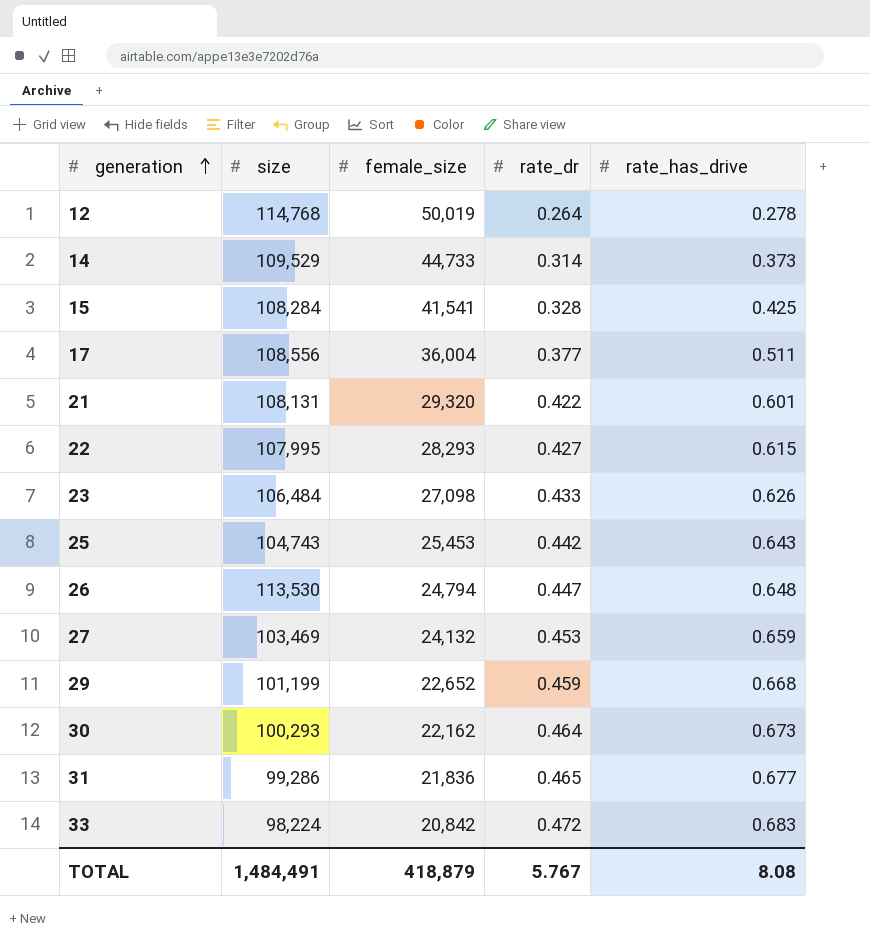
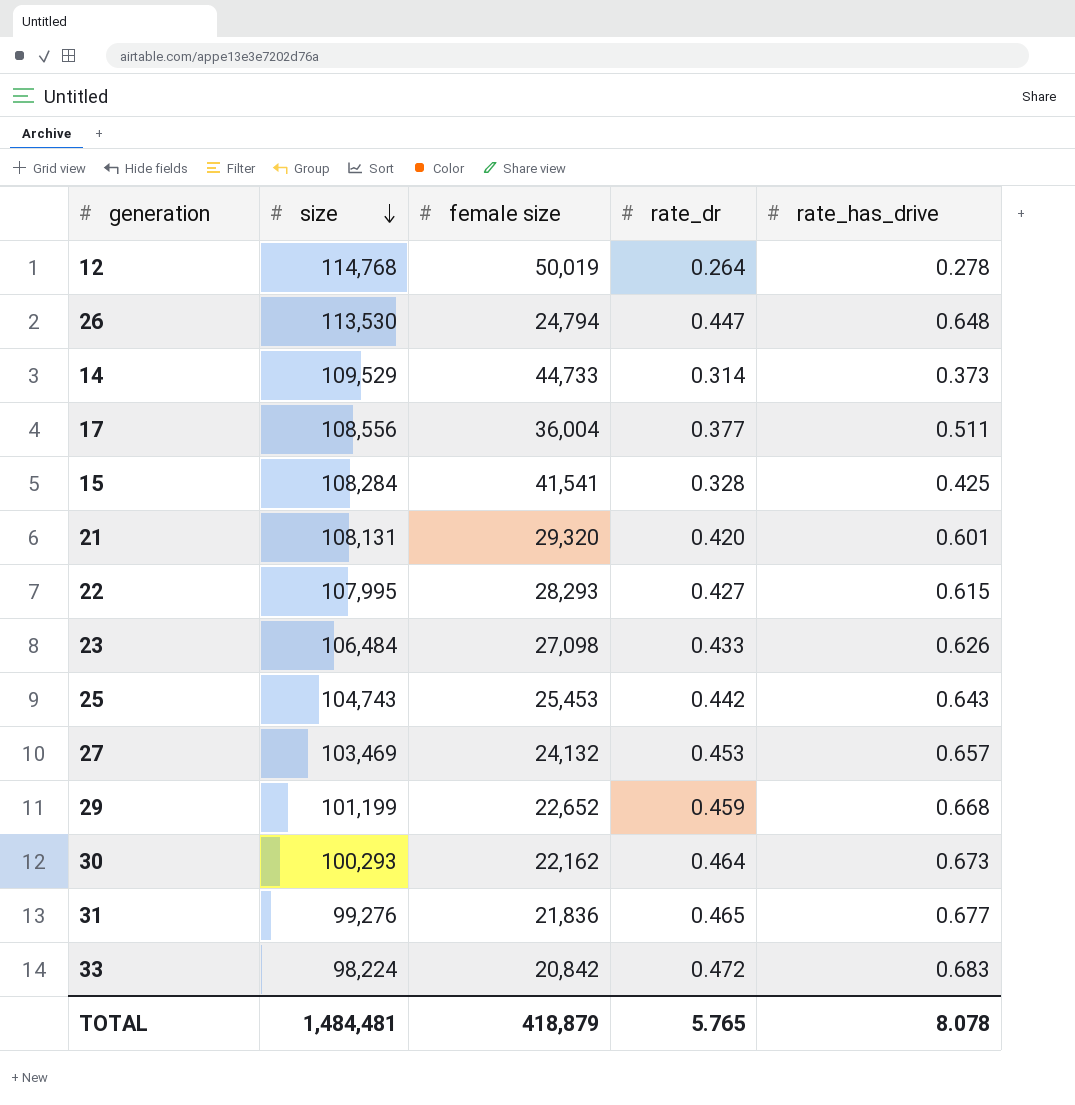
row order: generation ascending -> size descending
column name: female_size -> female size
21 | rate_dr: 0.422 -> 0.420
27 | rate_has_drive: 0.659 -> 0.657
31 | size: 99,286 -> 99,276
TOTAL | size: 1,484,491 -> 1,484,481
TOTAL | rate_dr: 5.767 -> 5.765
TOTAL | rate_has_drive: 8.08 -> 8.078

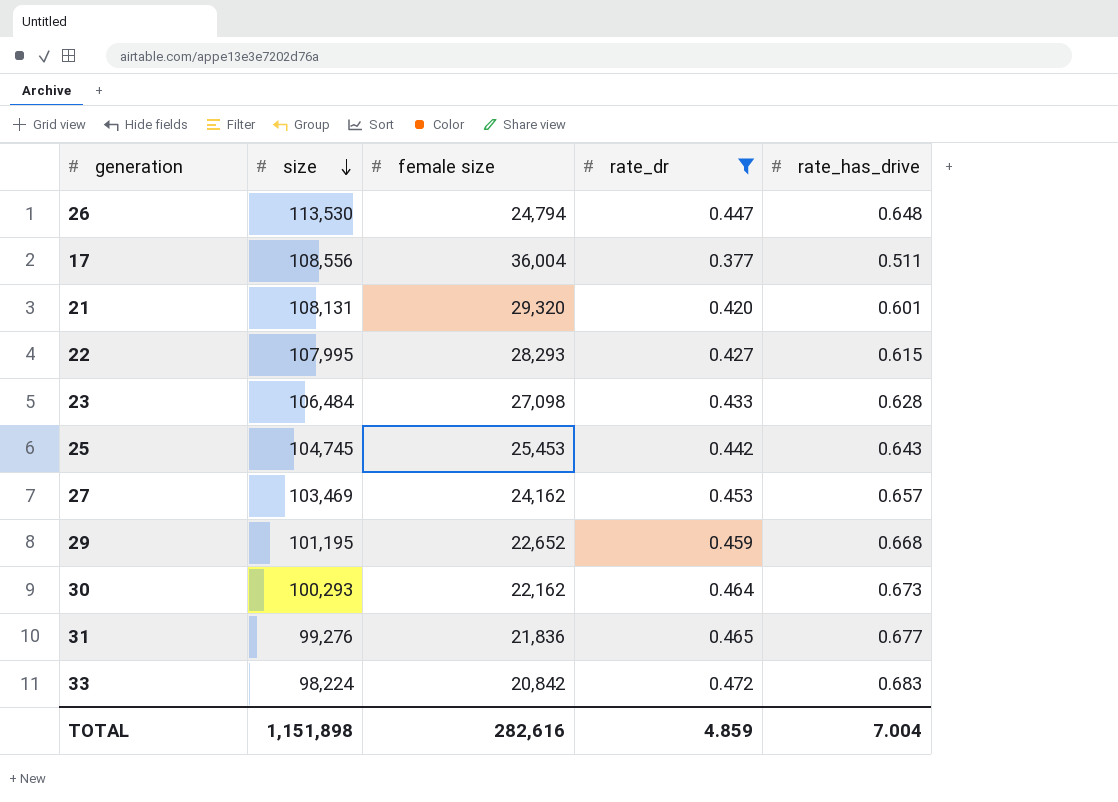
filter: none -> rate_dr >= 0.377
23 | rate_has_drive: 0.626 -> 0.628
25 | size: 104,743 -> 104,745
27 | female size: 24,132 -> 24,162
29 | size: 101,199 -> 101,195
TOTAL | size: 1,484,481 -> 1,151,898
TOTAL | female size: 418,879 -> 282,616
TOTAL | rate_dr: 5.765 -> 4.859
TOTAL | rate_has_drive: 8.078 -> 7.004

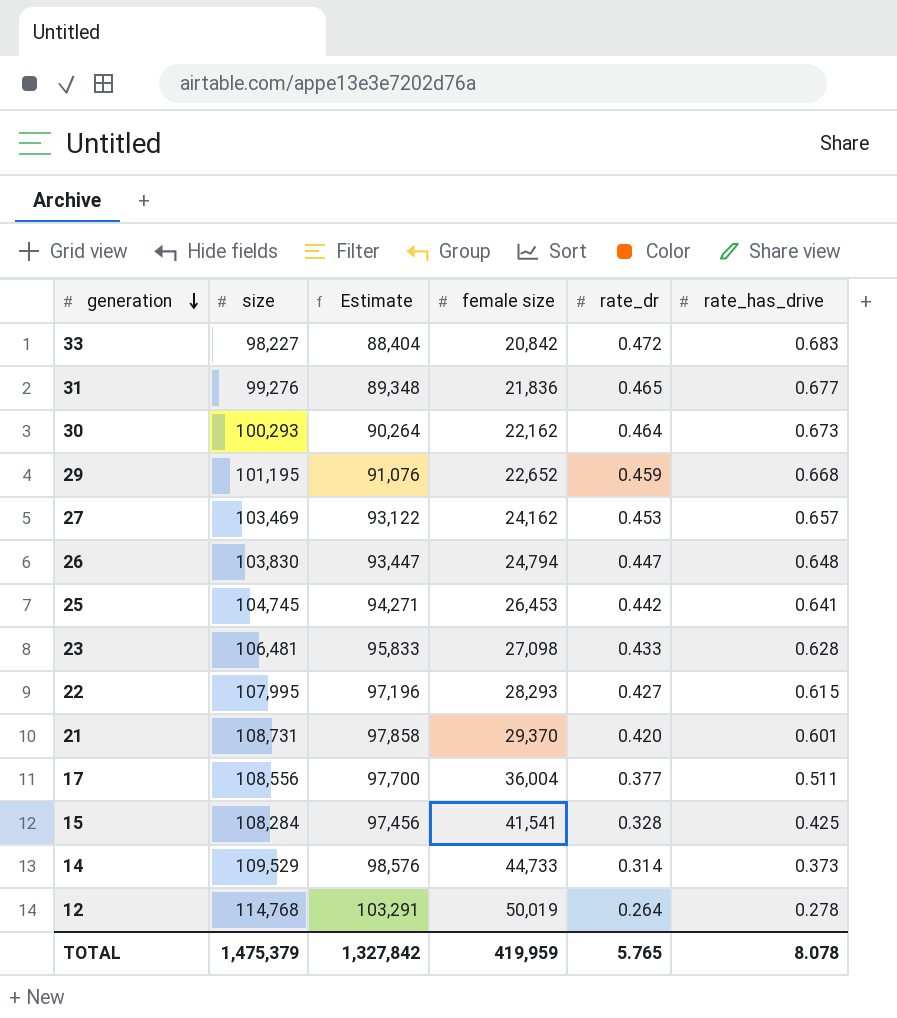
filter: rate_dr >= 0.377 -> none
row order: size descending -> generation descending
column Estimate | formula: none -> [size] * 0.9
33 | size: 98,224 -> 98,227
26 | size: 113,530 -> 103,830
25 | female size: 25,453 -> 26,453
25 | rate_has_drive: 0.643 -> 0.641
23 | size: 106,484 -> 106,481
21 | size: 108,131 -> 108,731
21 | female size: 29,320 -> 29,370
TOTAL | size: 1,151,898 -> 1,475,379
TOTAL | female size: 282,616 -> 419,959
TOTAL | rate_dr: 4.859 -> 5.765
TOTAL | rate_has_drive: 7.004 -> 8.078

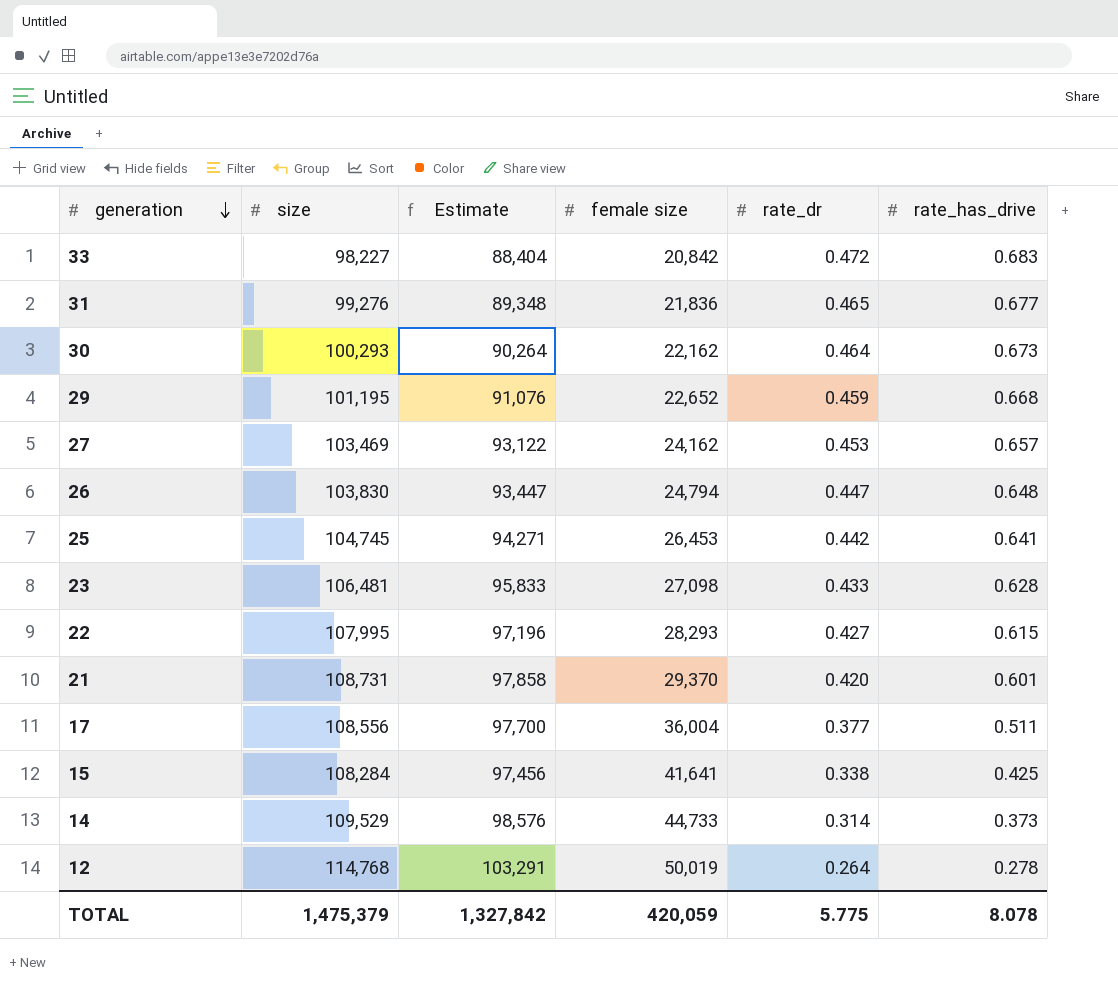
15 | female size: 41,541 -> 41,641
15 | rate_dr: 0.328 -> 0.338
TOTAL | female size: 419,959 -> 420,059
TOTAL | rate_dr: 5.765 -> 5.775

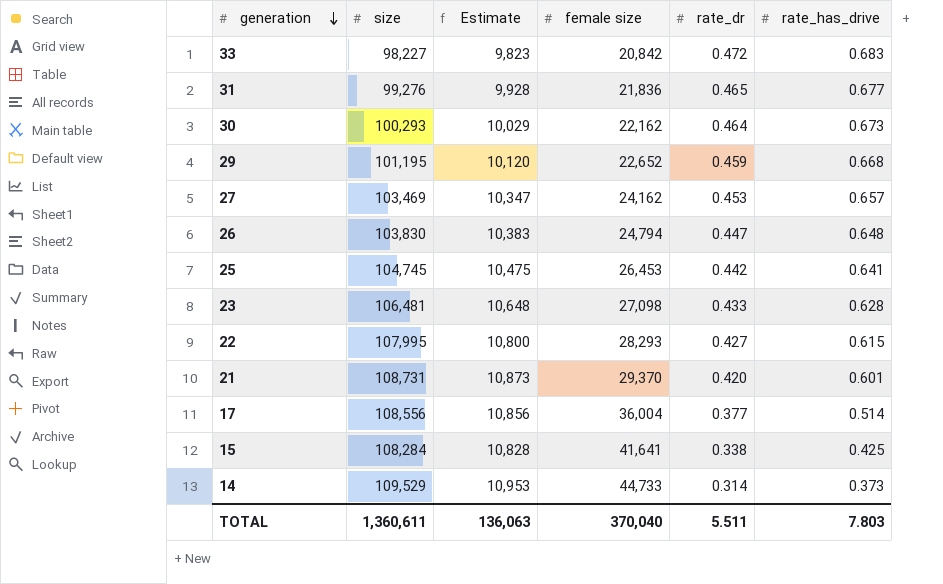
column Estimate | formula: [size] * 0.9 -> [size] * 0.1
row 12: 114,768 | 103,291 | 50,019 | 0.264 | 0.278 -> none
17 | rate_has_drive: 0.511 -> 0.514
TOTAL | size: 1,475,379 -> 1,360,611
TOTAL | Estimate: 1,327,842 -> 136,063
TOTAL | female size: 420,059 -> 370,040
TOTAL | rate_dr: 5.775 -> 5.511
TOTAL | rate_has_drive: 8.078 -> 7.803

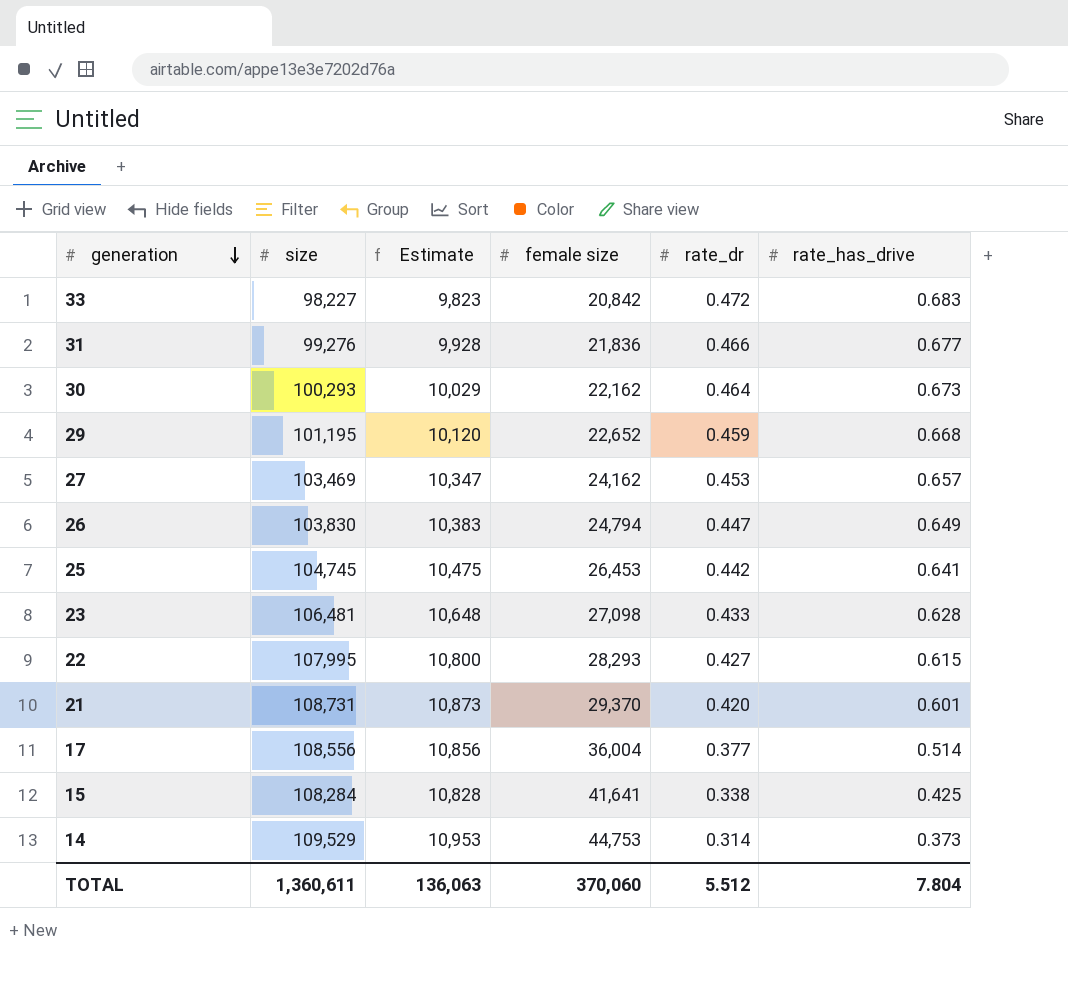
31 | rate_dr: 0.465 -> 0.466
26 | rate_has_drive: 0.648 -> 0.649
14 | female size: 44,733 -> 44,753
TOTAL | female size: 370,040 -> 370,060
TOTAL | rate_dr: 5.511 -> 5.512
TOTAL | rate_has_drive: 7.803 -> 7.804

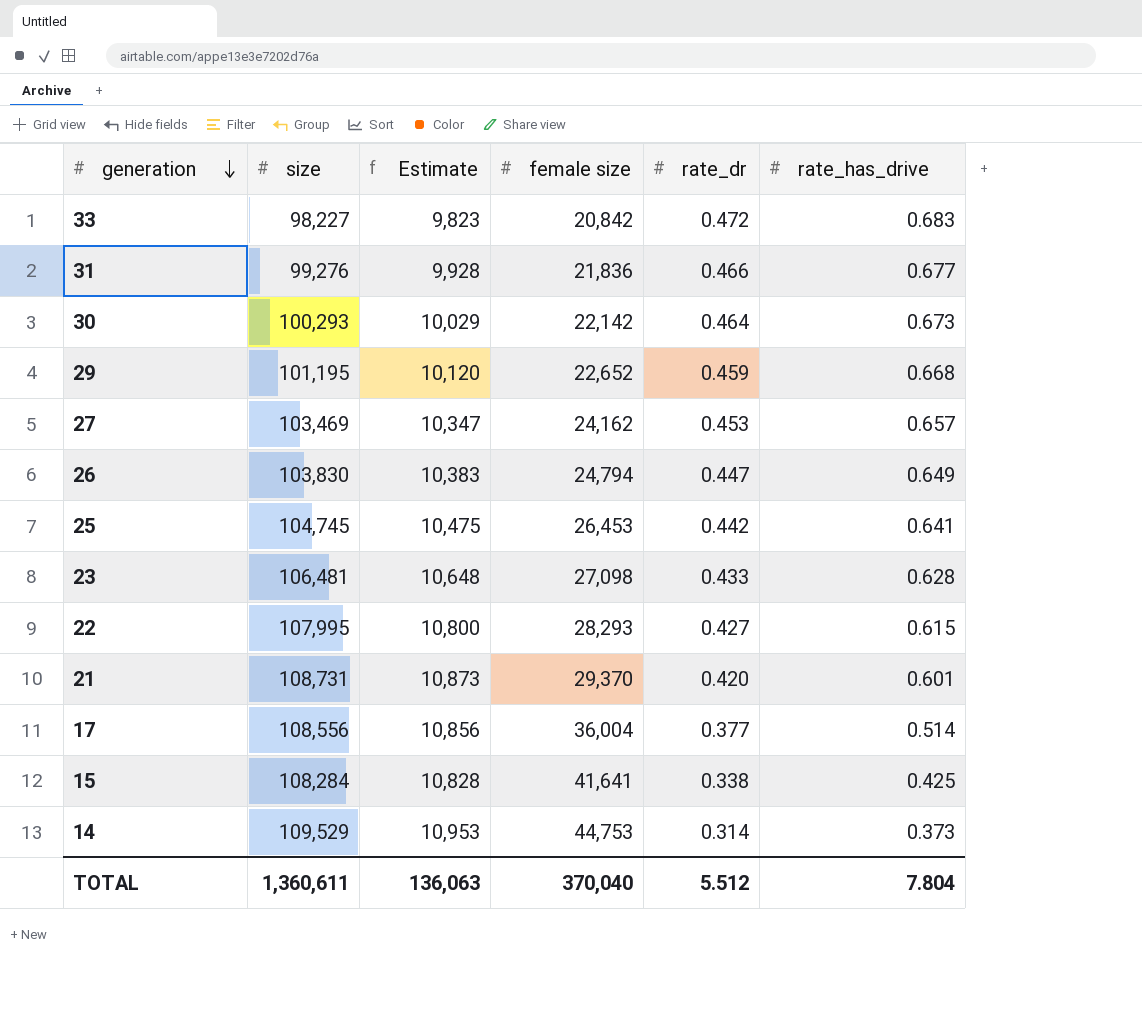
30 | female size: 22,162 -> 22,142
TOTAL | female size: 370,060 -> 370,040

